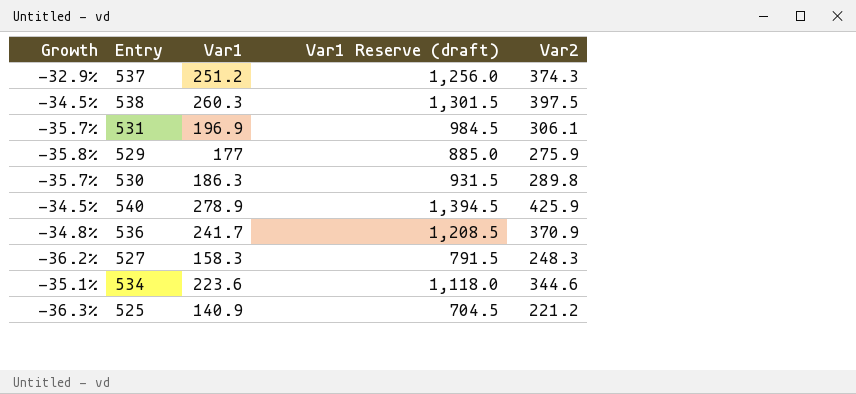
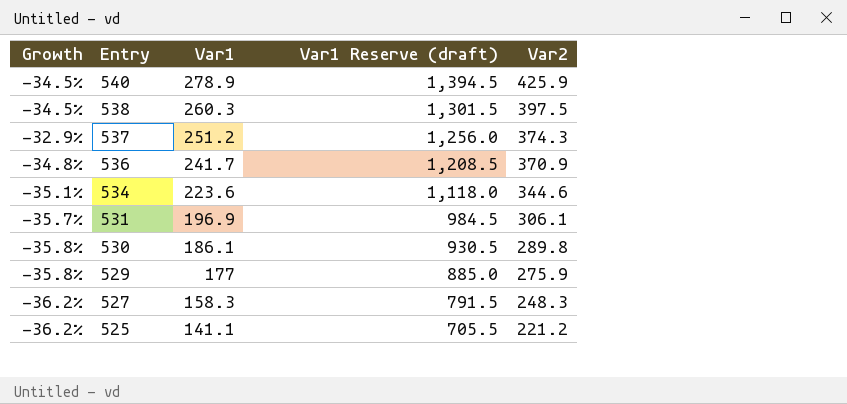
row order: none -> Entry descending
530 | Growth: -35.7% -> -35.8%
530 | Var1: 186.3 -> 186.1
530 | Var1 Reserve (draft): 931.5 -> 930.5
525 | Growth: -36.3% -> -36.2%
525 | Var1: 140.9 -> 141.1
525 | Var1 Reserve (draft): 704.5 -> 705.5

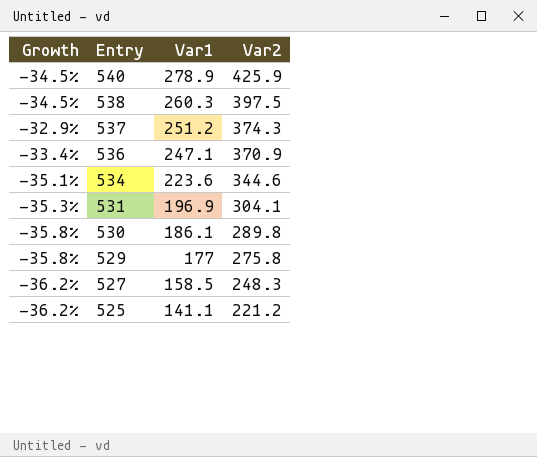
column Var1 Reserve (draft) | formula: [Var1] * 5 -> none
536 | Growth: -34.8% -> -33.4%
536 | Var1: 241.7 -> 247.1
531 | Growth: -35.7% -> -35.3%
531 | Var2: 306.1 -> 304.1
529 | Var2: 275.9 -> 275.8
527 | Var1: 158.3 -> 158.5

